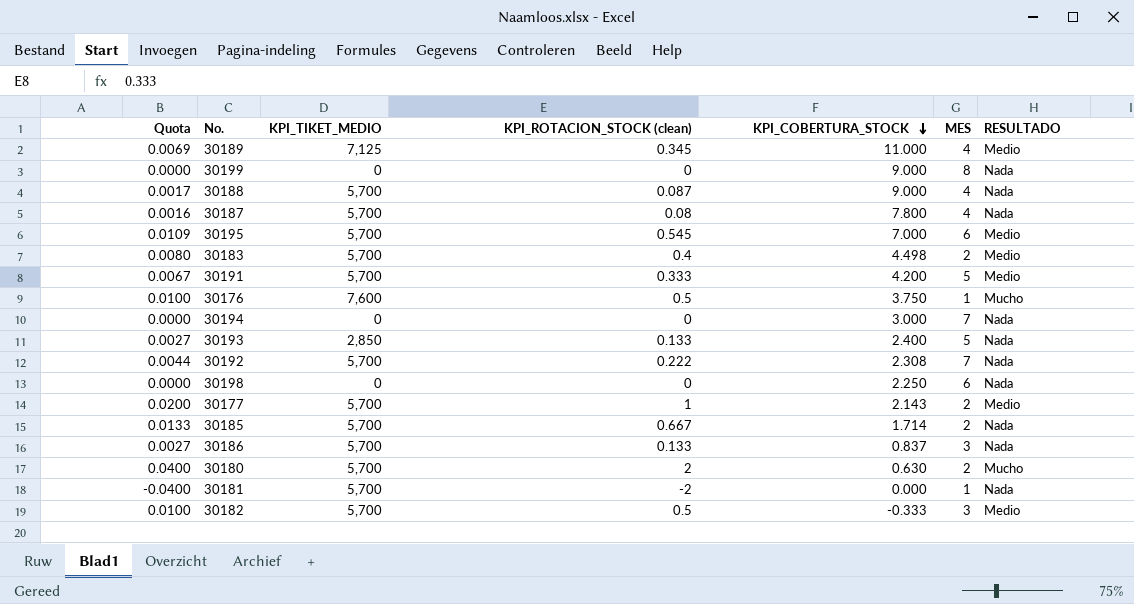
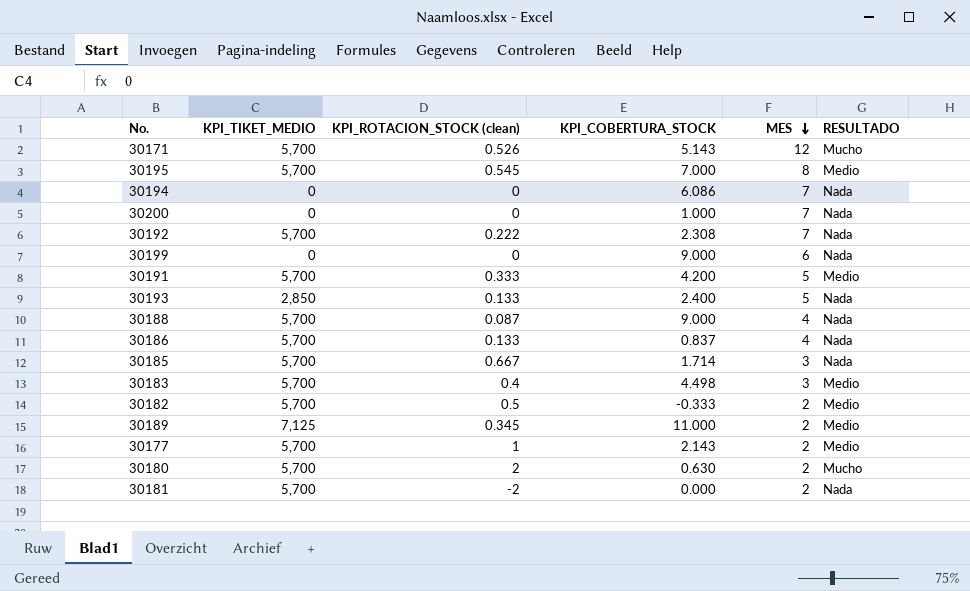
row order: KPI_COBERTURA_STOCK descending -> MES descending
column Quota | formula: [KPI_ROTACION_STOCK (clean)] * 0.02 -> none
row 30187: 0.0016 | 5,700 | 0.08 | 7.800 | 4 | Nada -> none
row 30176: 0.0100 | 7,600 | 0.5 | 3.750 | 1 | Mucho -> none
row 30198: 0.0000 | 0 | 0 | 2.250 | 6 | Nada -> none
row 30171: none -> 5,700 | 0.526 | 5.143 | 12 | Mucho
30195 | MES: 6 -> 8
30194 | KPI_COBERTURA_STOCK: 3.000 -> 6.086
row 30200: none -> 0 | 0 | 1.000 | 7 | Nada
30199 | MES: 8 -> 6
30186 | MES: 3 -> 4
30185 | MES: 2 -> 3
30183 | MES: 2 -> 3
30182 | MES: 3 -> 2
30189 | MES: 4 -> 2
30181 | MES: 1 -> 2

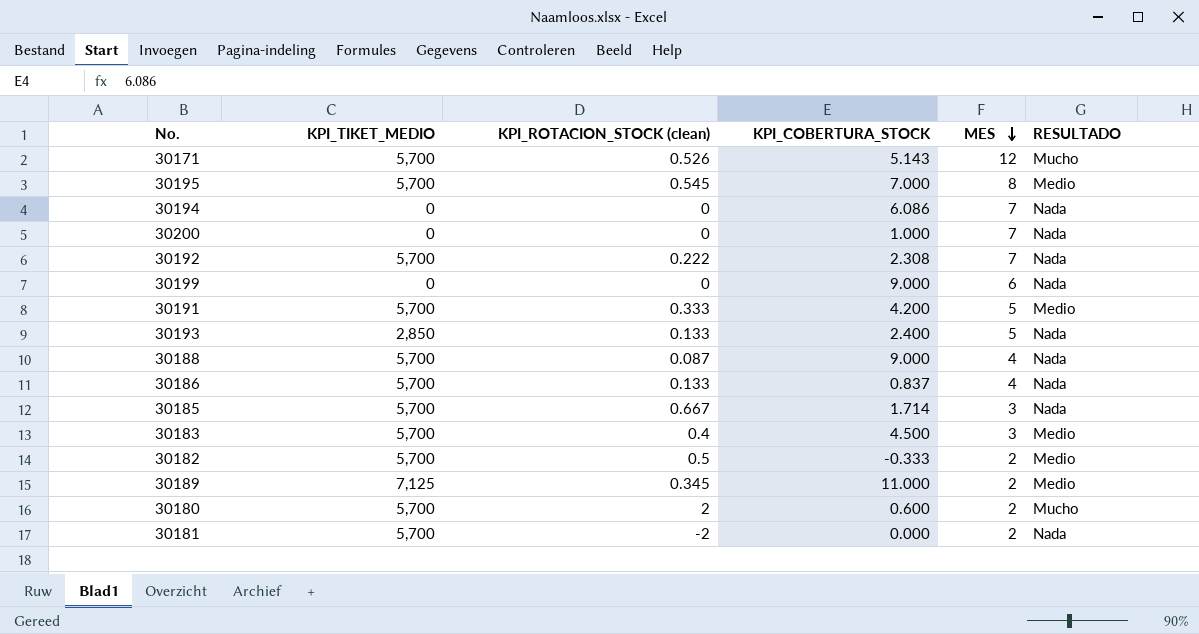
row 30177: 5,700 | 1 | 2.143 | 2 | Medio -> none
30183 | KPI_COBERTURA_STOCK: 4.498 -> 4.500
30180 | KPI_COBERTURA_STOCK: 0.630 -> 0.600

